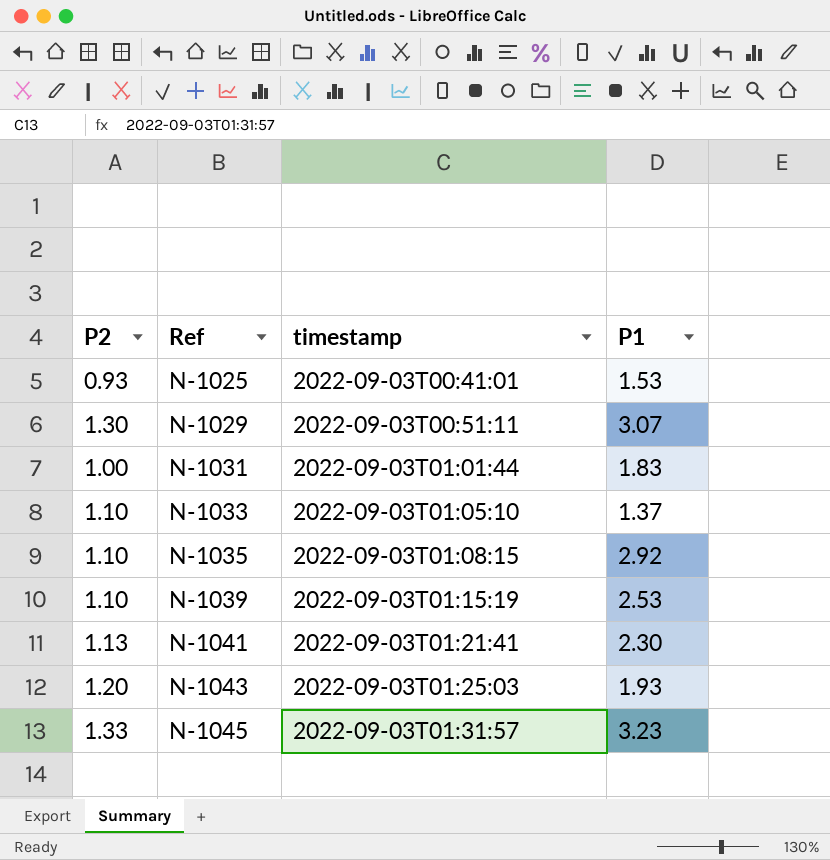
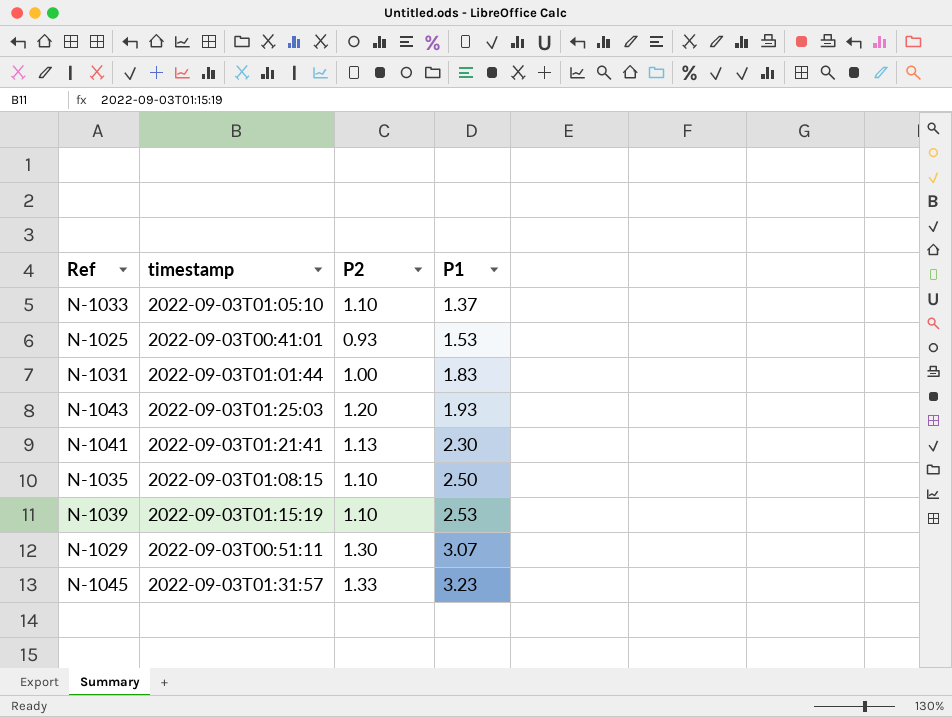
row order: Ref ascending -> P1 ascending
column P2 | position: 1 -> 3
N-1035 | P1: 2.92 -> 2.50

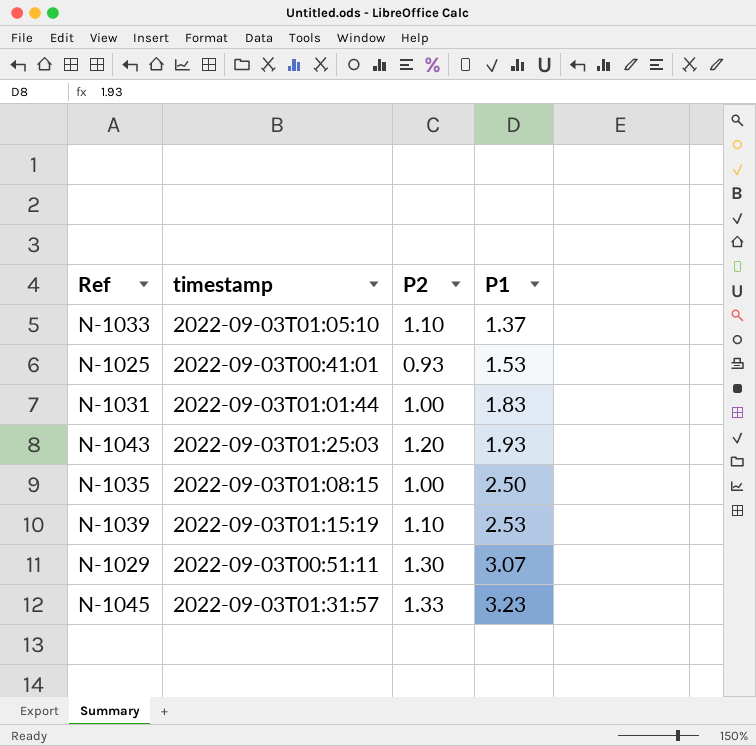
row N-1041: 2022-09-03T01:21:41 | 1.13 | 2.30 -> none
N-1035 | P2: 1.10 -> 1.00

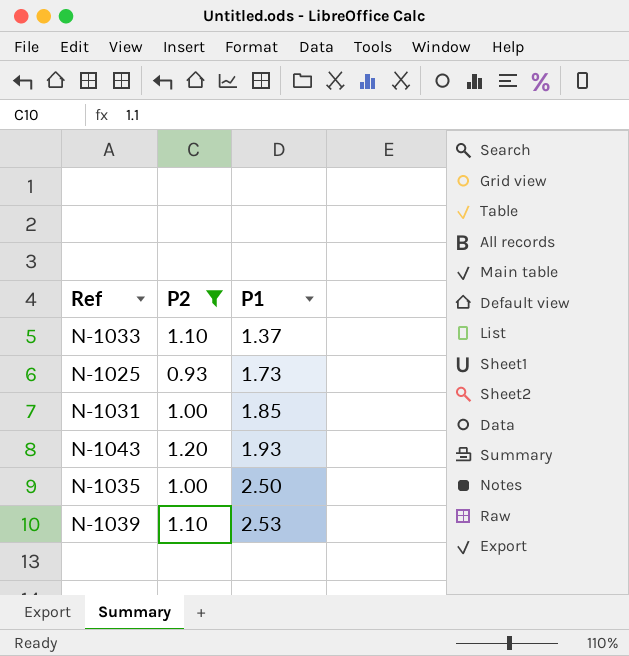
filter: none -> P2 <= 1.20
column timestamp | position: 2 -> none
N-1025 | P1: 1.53 -> 1.73
N-1031 | P1: 1.83 -> 1.85

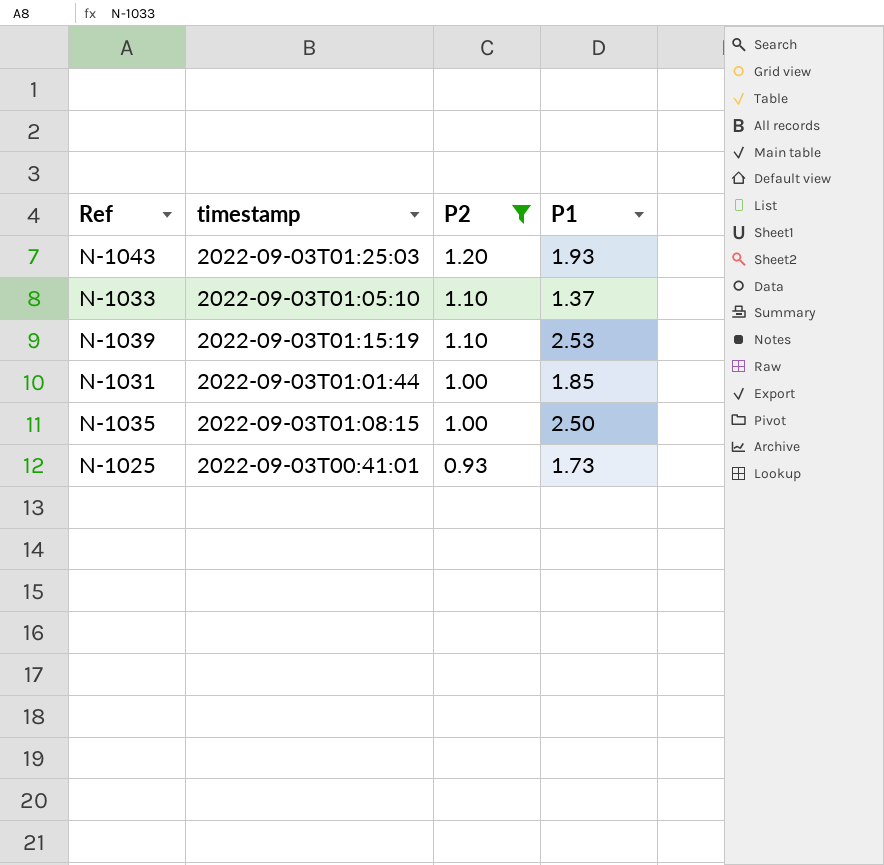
row order: P1 ascending -> P2 descending
column timestamp | position: none -> 2

